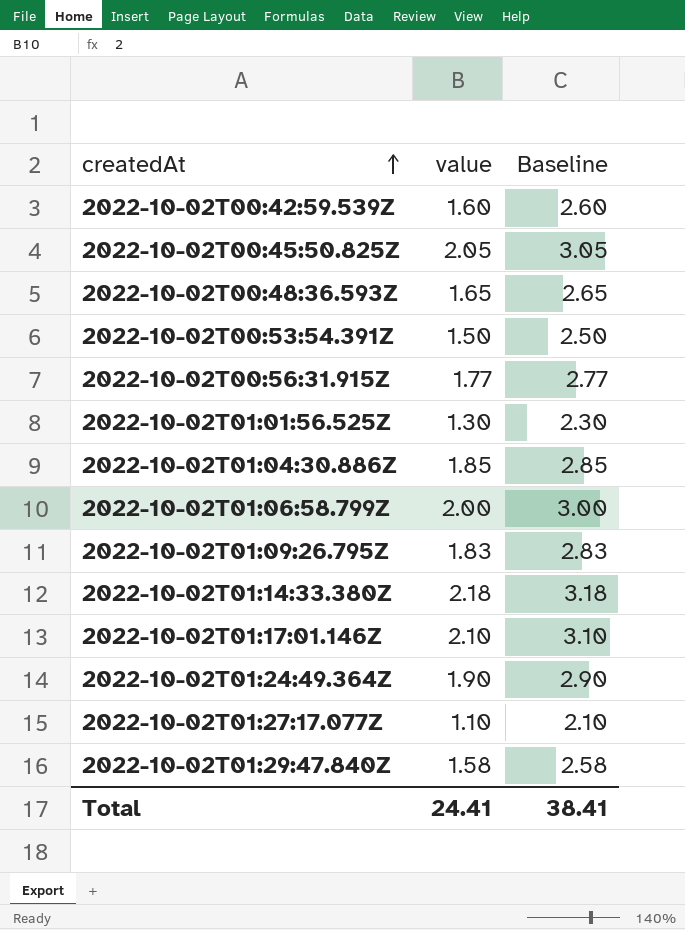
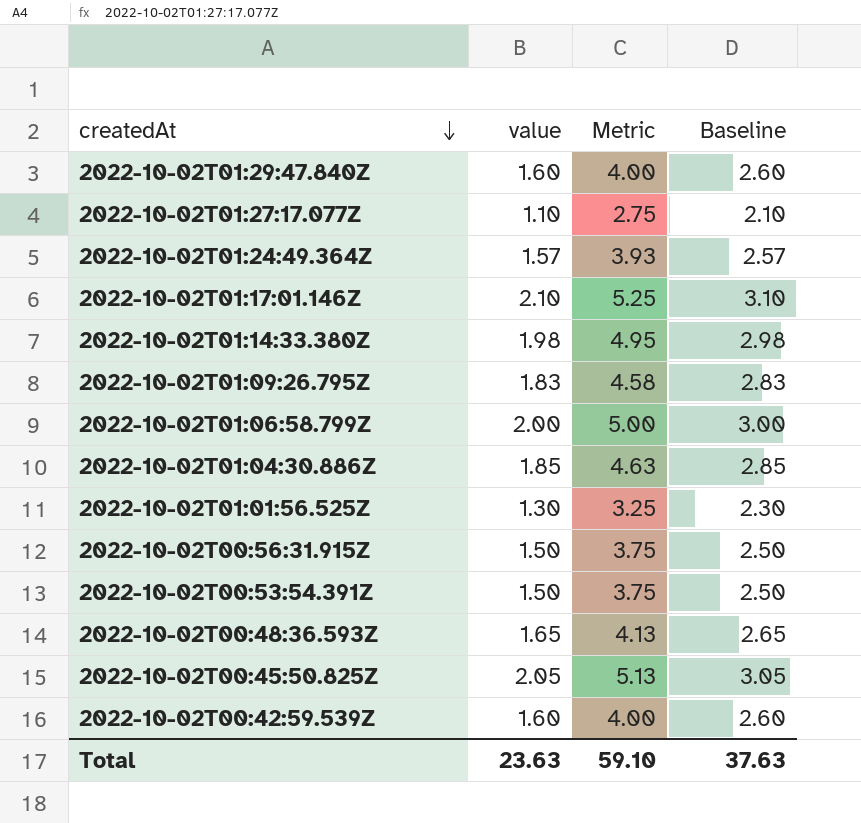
row order: createdAt ascending -> createdAt descending
column Metric | formula: none -> [value] * 2.5
2022-10-02T01:29:47.840Z | value: 1.58 -> 1.60
2022-10-02T01:29:47.840Z | Baseline: 2.58 -> 2.60
2022-10-02T01:24:49.364Z | value: 1.90 -> 1.57
2022-10-02T01:24:49.364Z | Baseline: 2.90 -> 2.57
2022-10-02T01:14:33.380Z | value: 2.18 -> 1.98
2022-10-02T01:14:33.380Z | Baseline: 3.18 -> 2.98
2022-10-02T00:56:31.915Z | value: 1.77 -> 1.50
2022-10-02T00:56:31.915Z | Baseline: 2.77 -> 2.50
Total | value: 24.41 -> 23.63
Total | Baseline: 38.41 -> 37.63

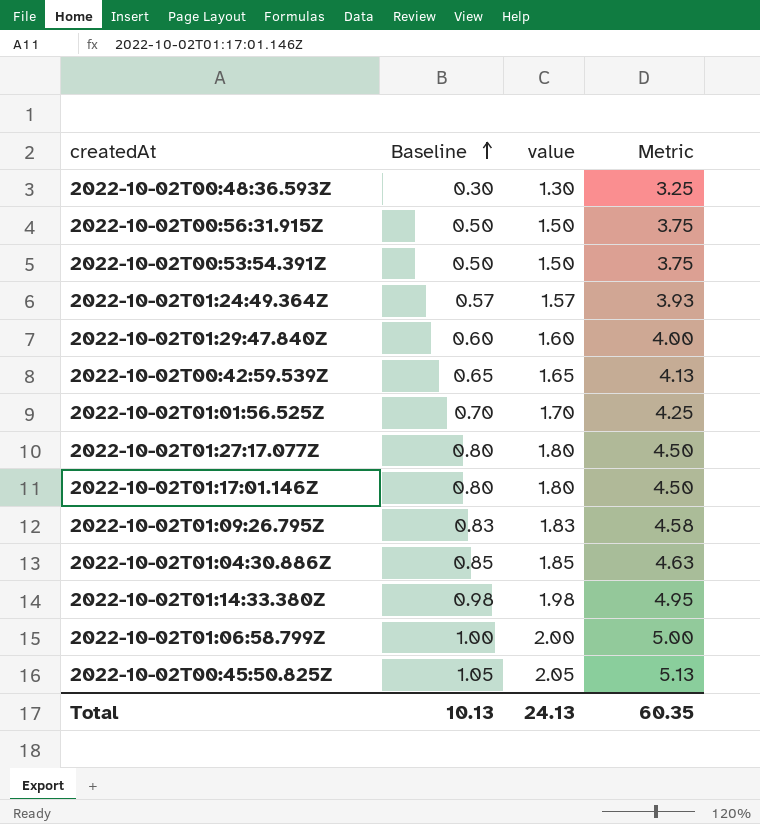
row order: createdAt descending -> Baseline ascending
column Baseline | formula: [value] + 1 -> [value] - 1
column Baseline | position: 4 -> 2
2022-10-02T00:48:36.593Z | value: 1.65 -> 1.30
2022-10-02T00:48:36.593Z | Metric: 4.13 -> 3.25
2022-10-02T00:42:59.539Z | value: 1.60 -> 1.65
2022-10-02T00:42:59.539Z | Metric: 4.00 -> 4.13
2022-10-02T01:01:56.525Z | value: 1.30 -> 1.70
2022-10-02T01:01:56.525Z | Metric: 3.25 -> 4.25
2022-10-02T01:27:17.077Z | value: 1.10 -> 1.80
2022-10-02T01:27:17.077Z | Metric: 2.75 -> 4.50
2022-10-02T01:17:01.146Z | value: 2.10 -> 1.80
2022-10-02T01:17:01.146Z | Metric: 5.25 -> 4.50
Total | Baseline: 37.63 -> 10.13
Total | value: 23.63 -> 24.13
Total | Metric: 59.10 -> 60.35

